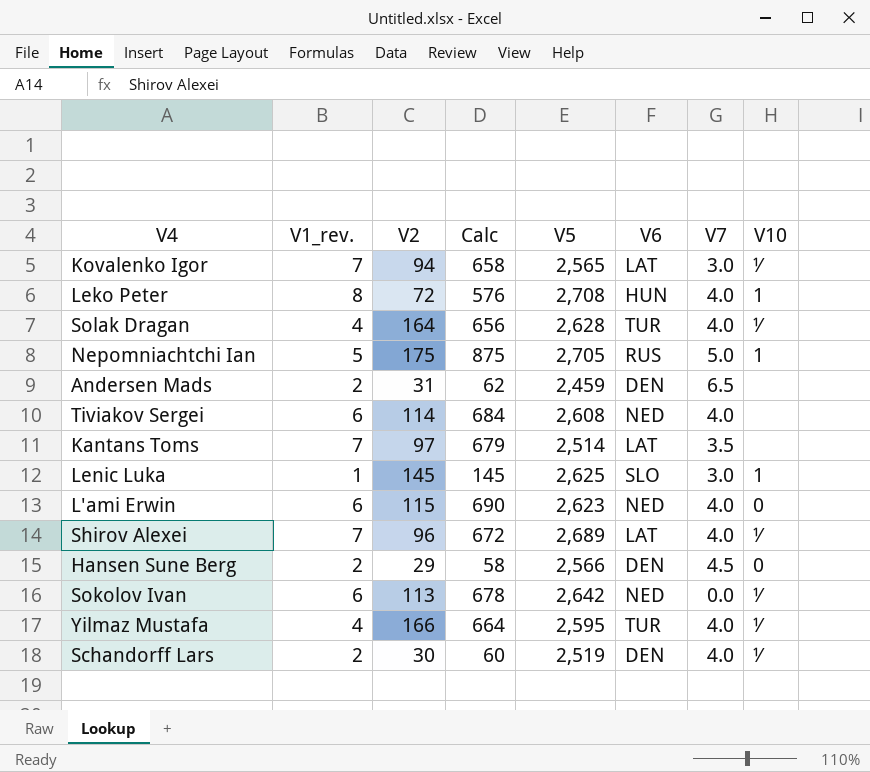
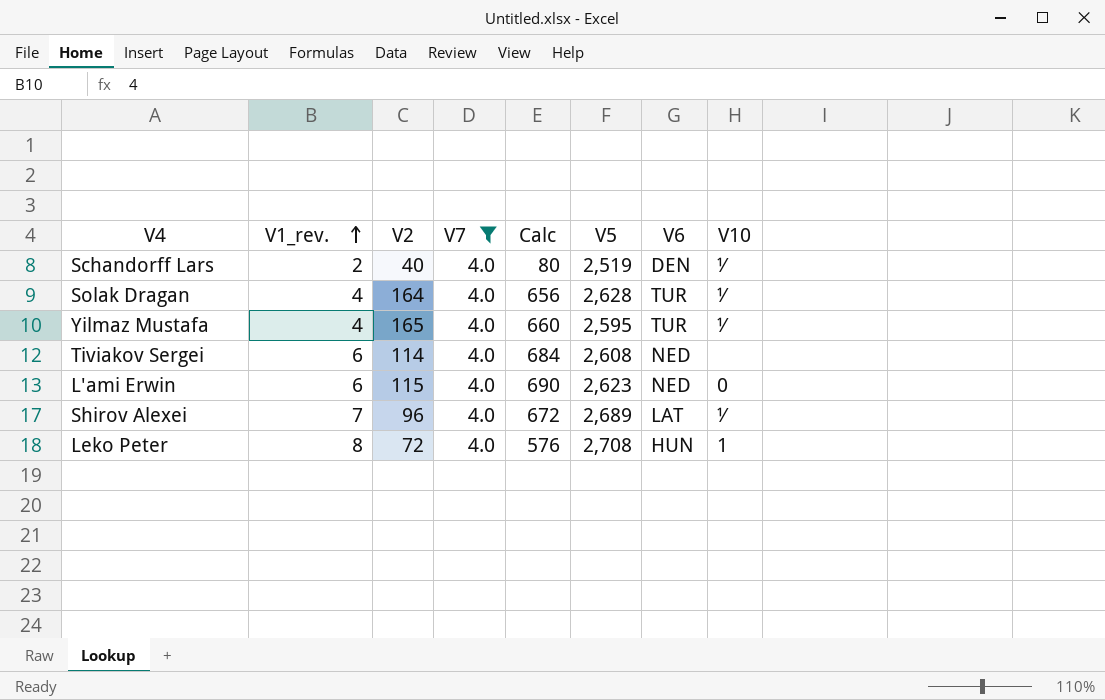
filter: none -> V7 = 4.0
row order: none -> V1_rev. ascending
column V7 | position: 7 -> 4
Schandorff Lars | V2: 30 -> 40
Schandorff Lars | Calc: 60 -> 80
Yilmaz Mustafa | V2: 166 -> 165
Yilmaz Mustafa | Calc: 664 -> 660

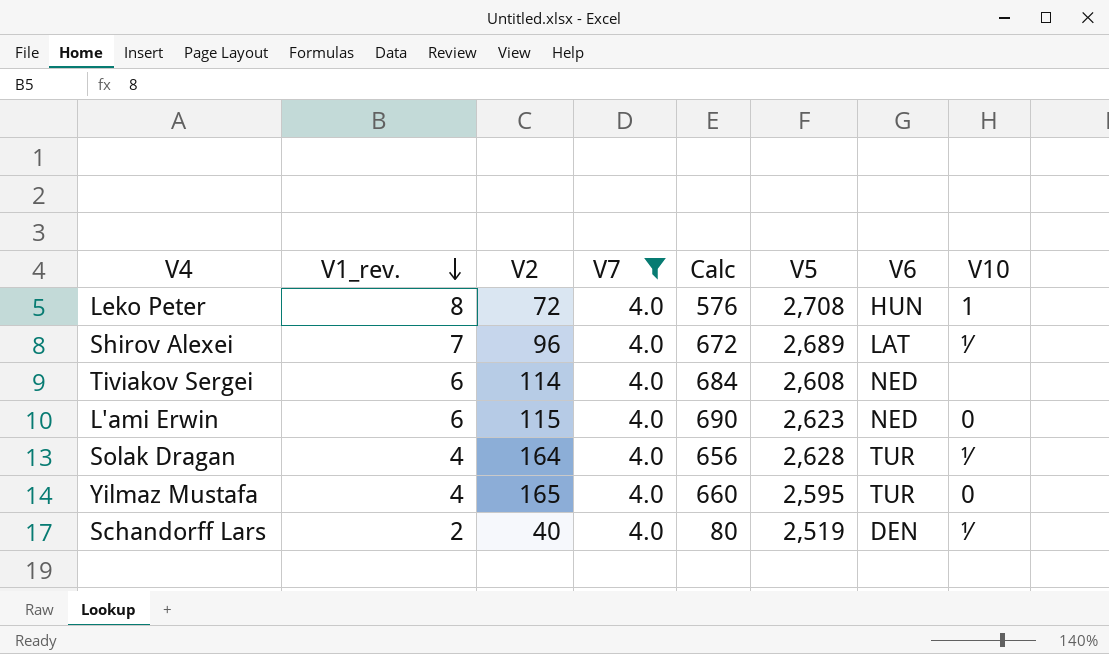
row order: V1_rev. ascending -> V1_rev. descending
Yilmaz Mustafa | V10: ½ -> 0

